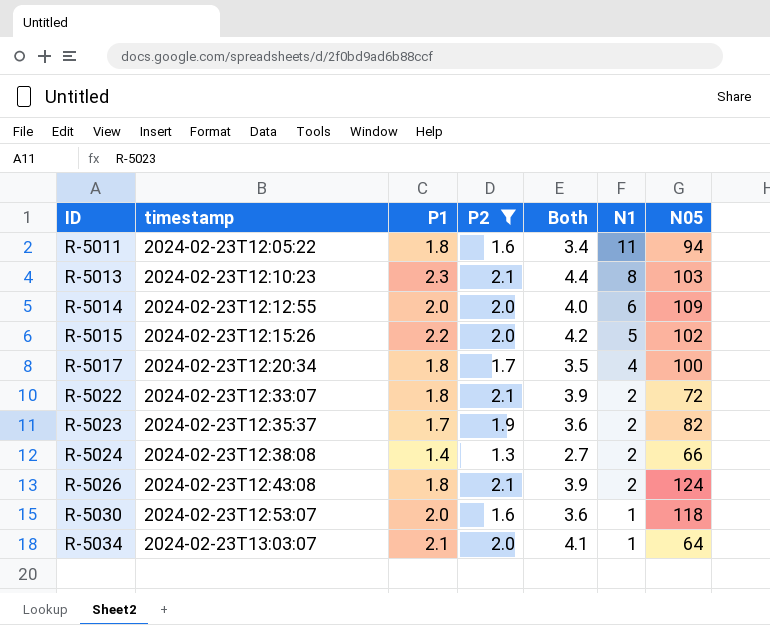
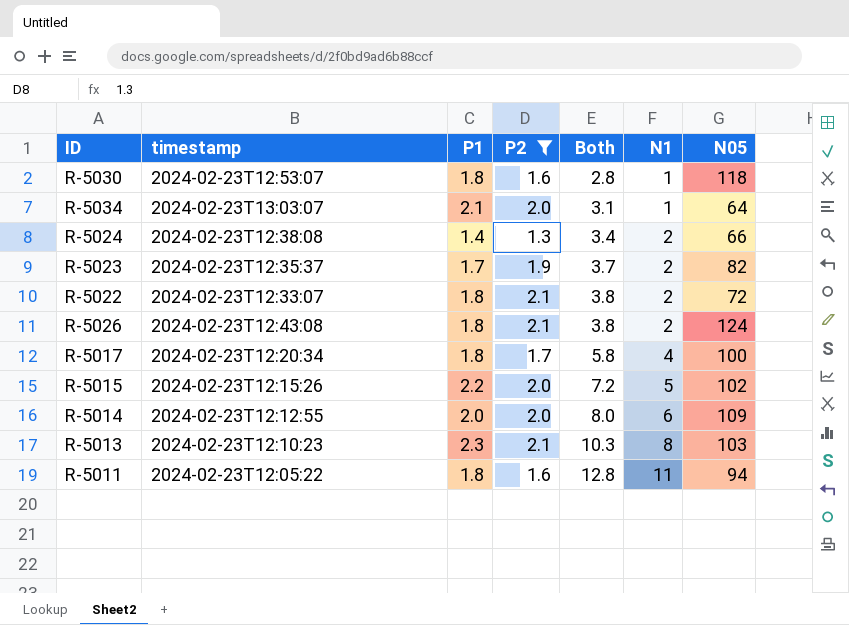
row order: ID ascending -> Both ascending
column Both | formula: [P1] + [P2] -> [P1] + [N1]
R-5030 | P1: 2.0 -> 1.8

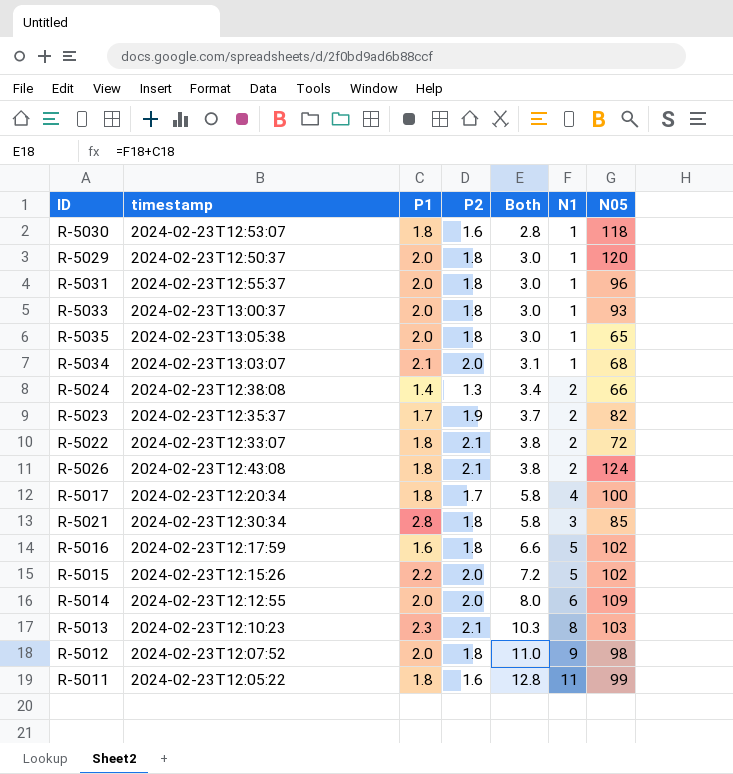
filter: P2 != 1.8 -> none
R-5034 | N05: 64 -> 68
R-5011 | N05: 94 -> 99

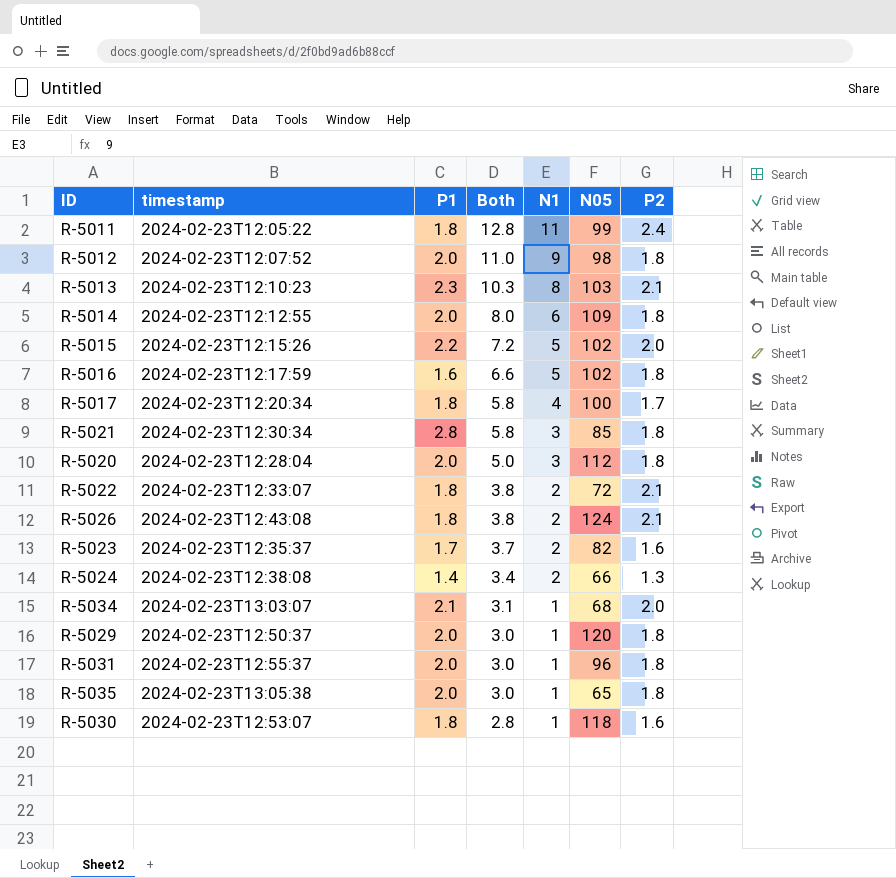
row order: Both ascending -> Both descending
column P2 | position: 4 -> 7
row R-5033: 2024-02-23T13:00:37 | 2.0 | 1.8 | 3.0 | 1 | 93 -> none
R-5011 | P2: 1.6 -> 2.4
R-5014 | P2: 2.0 -> 1.8
row R-5020: none -> 2024-02-23T12:28:04 | 2.0 | 5.0 | 3 | 112 | 1.8
R-5023 | P2: 1.9 -> 1.6

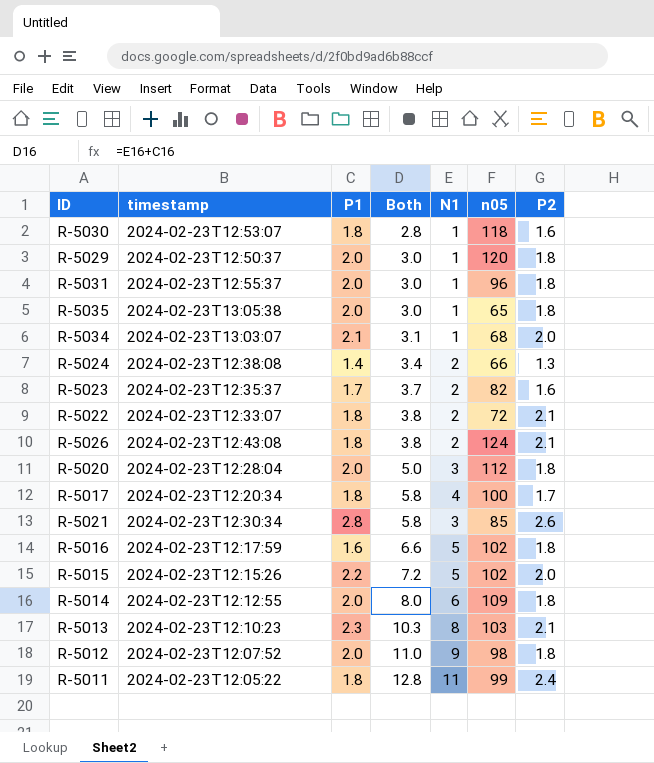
row order: Both descending -> Both ascending
column name: N05 -> n05
R-5021 | P2: 1.8 -> 2.6

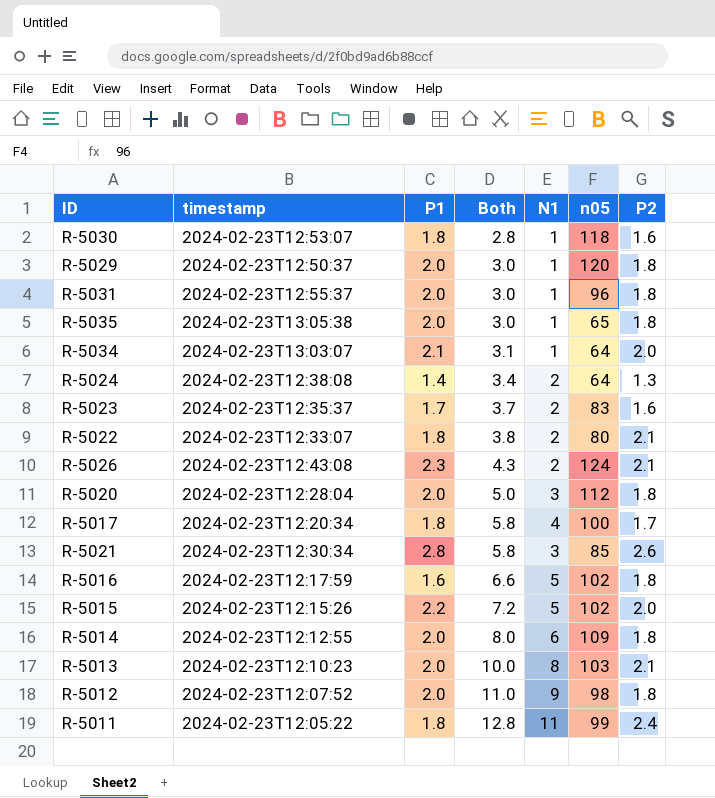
R-5034 | n05: 68 -> 64
R-5024 | n05: 66 -> 64
R-5023 | n05: 82 -> 83
R-5022 | n05: 72 -> 80
R-5026 | P1: 1.8 -> 2.3
R-5026 | Both: 3.8 -> 4.3
R-5013 | P1: 2.3 -> 2.0
R-5013 | Both: 10.3 -> 10.0

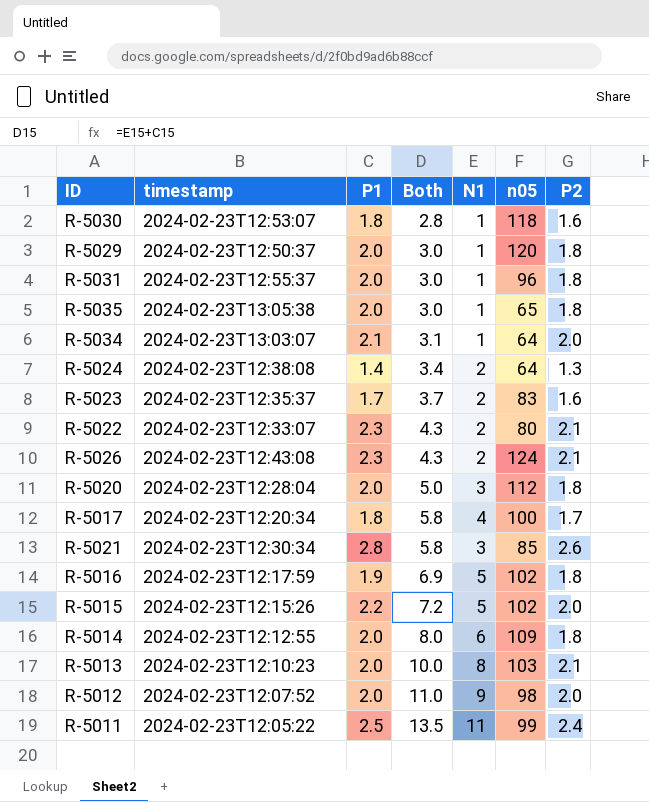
R-5022 | P1: 1.8 -> 2.3
R-5022 | Both: 3.8 -> 4.3
R-5016 | P1: 1.6 -> 1.9
R-5016 | Both: 6.6 -> 6.9
R-5012 | P2: 1.8 -> 2.0
R-5011 | P1: 1.8 -> 2.5
R-5011 | Both: 12.8 -> 13.5

